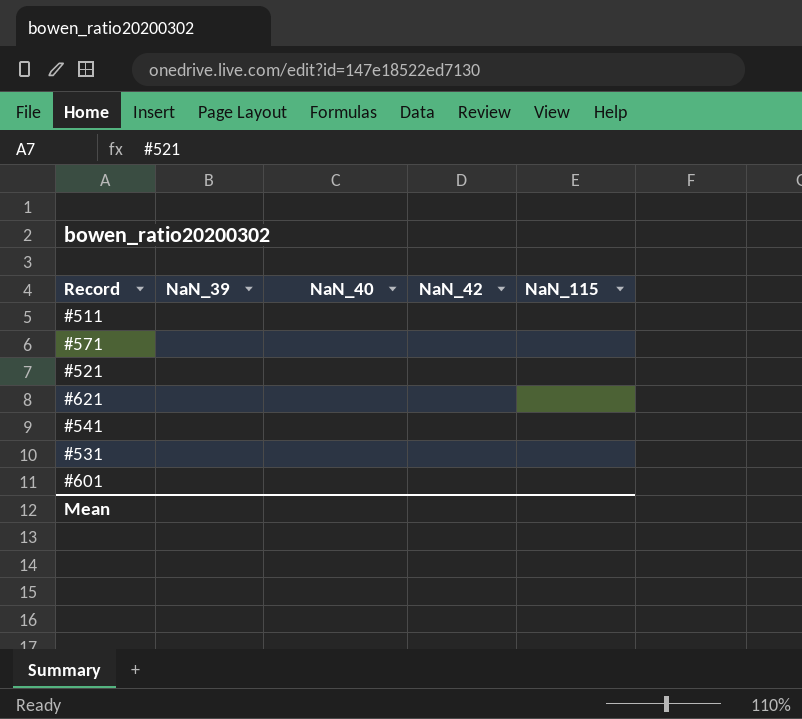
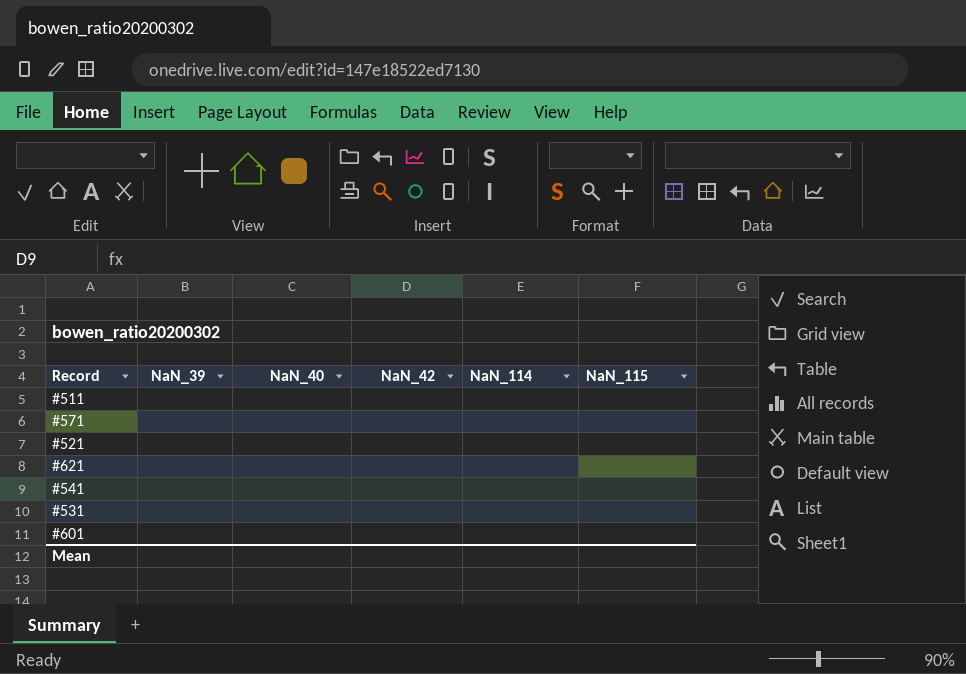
column NaN_114 | position: none -> 5

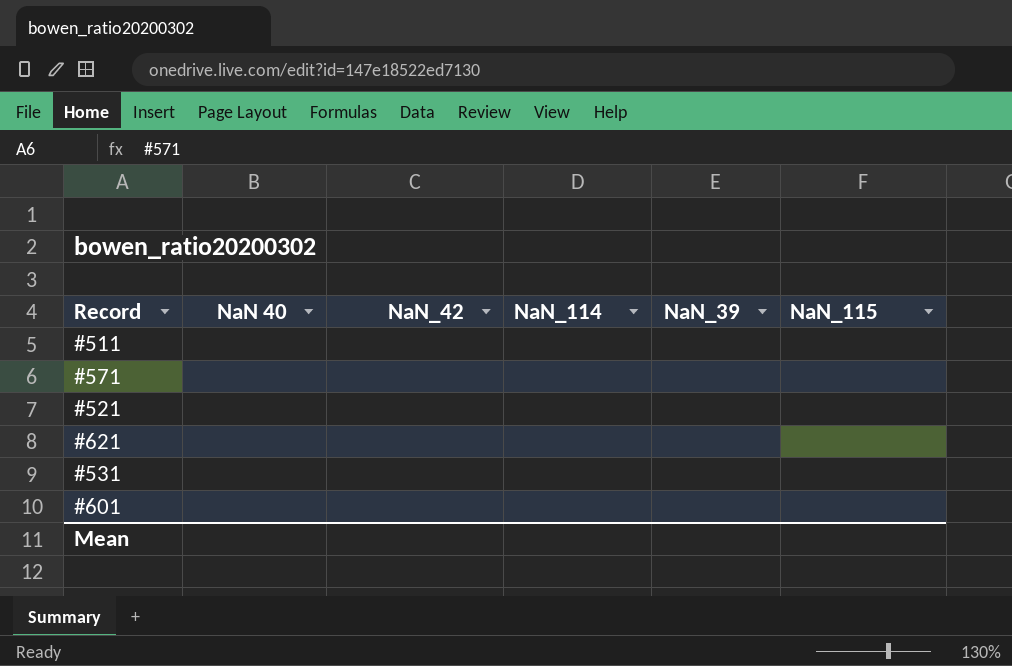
column name: NaN_40 -> NaN 40
column NaN_39 | position: 2 -> 5
row #541: none | none | none | none | none -> none

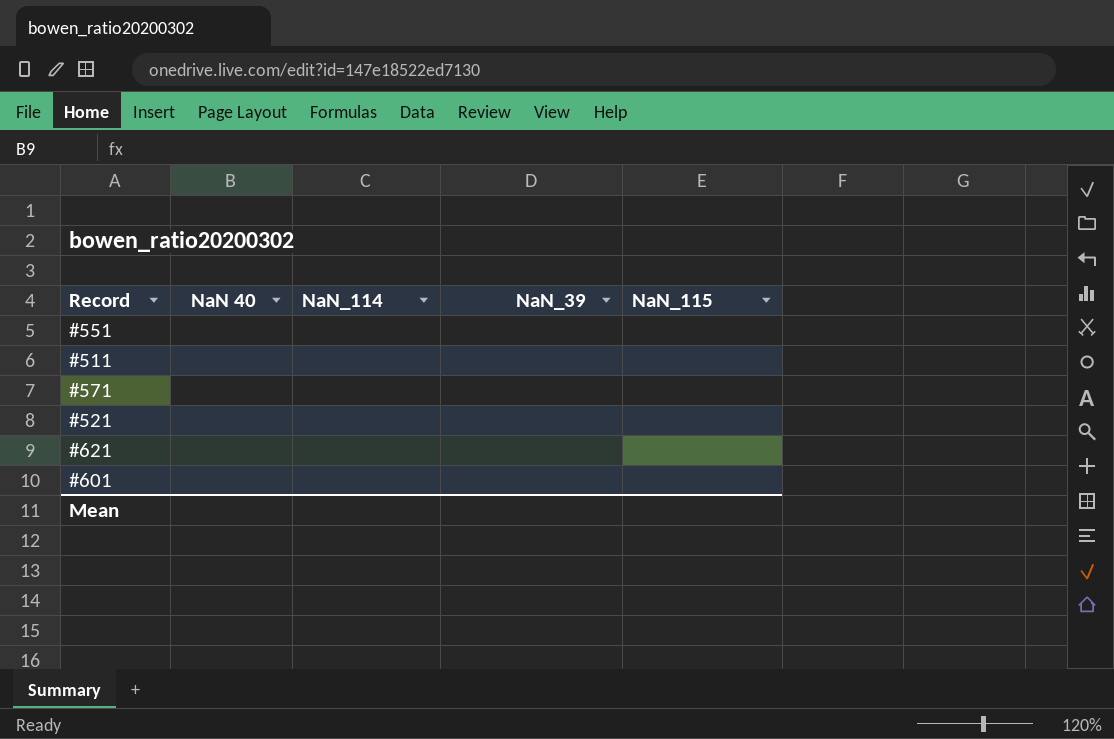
column NaN_42 | position: 3 -> none
row #531: none | none | none | none | none -> none
row #551: none -> none | none | none | none

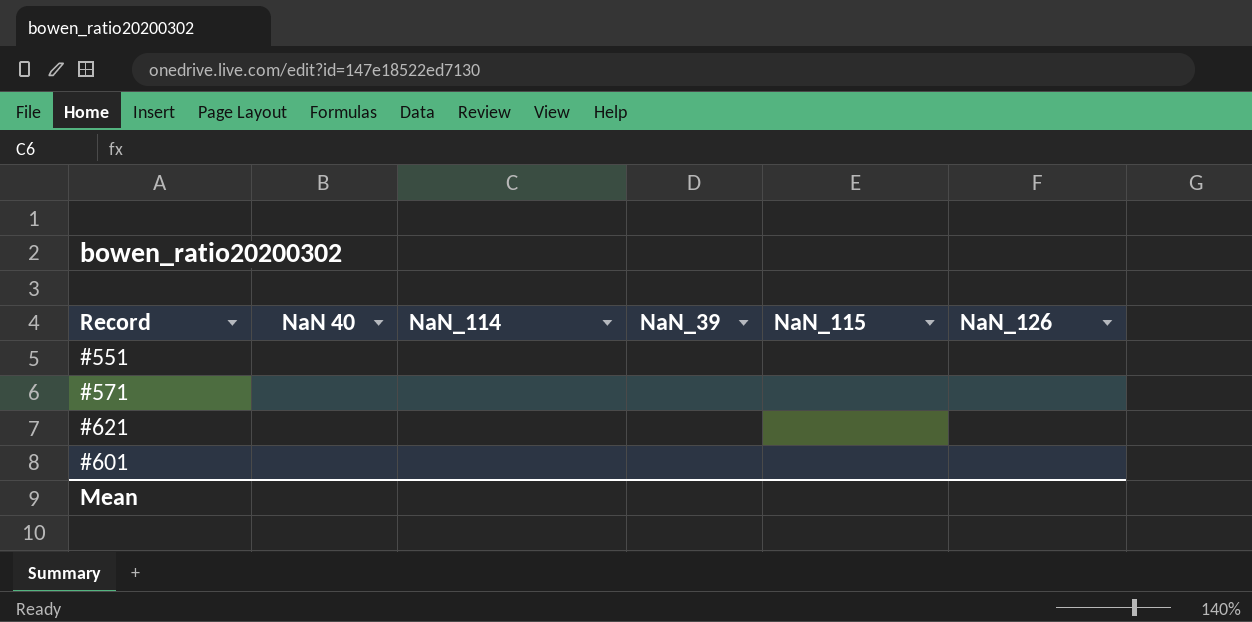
column NaN_126 | position: none -> 6
row #511: none | none | none | none -> none
row #521: none | none | none | none -> none

